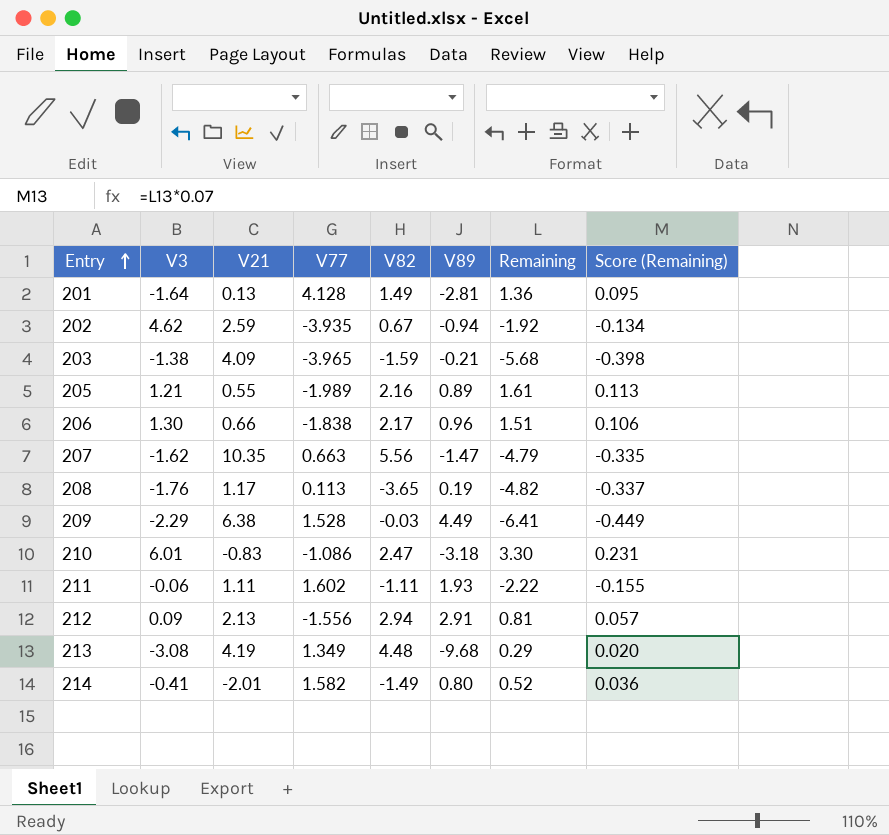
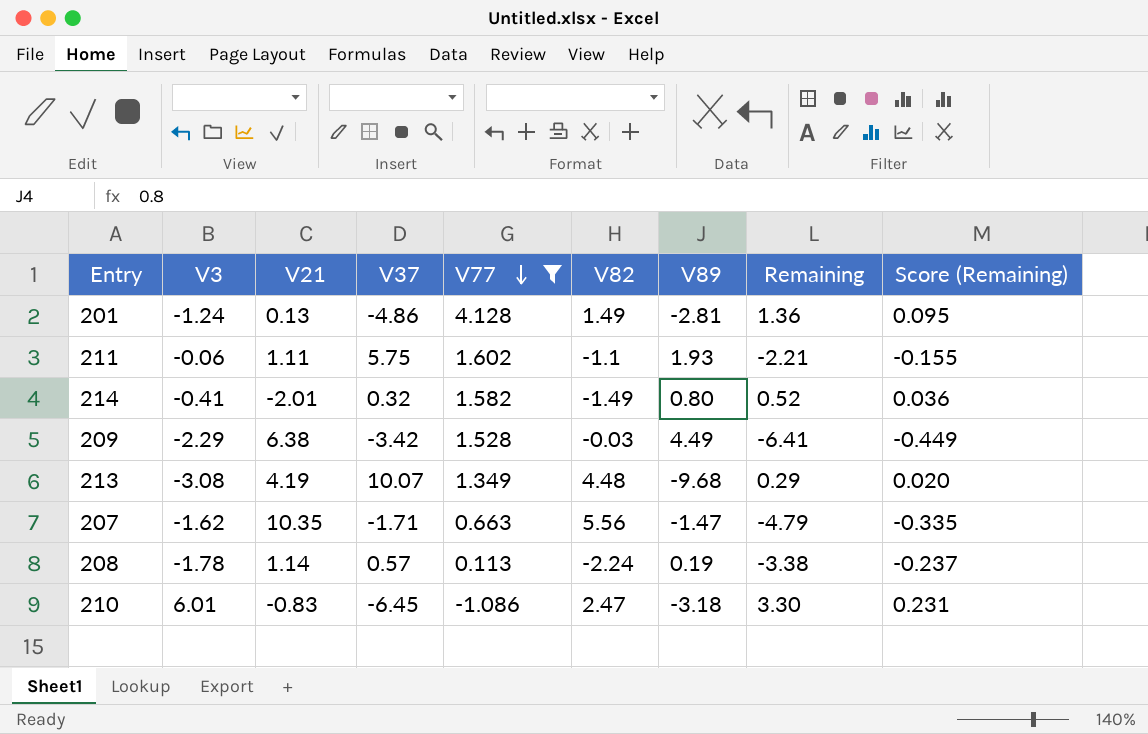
filter: none -> V77 >= -1.086
row order: Entry ascending -> V77 descending
column V37 | position: none -> 4
201 | V3: -1.64 -> -1.24
211 | V82: -1.11 -> -1.1
211 | Remaining: -2.22 -> -2.21
208 | V3: -1.76 -> -1.78
208 | V21: 1.17 -> 1.14
208 | V82: -3.65 -> -2.24
208 | Remaining: -4.82 -> -3.38
208 | Score (Remaining): -0.337 -> -0.237

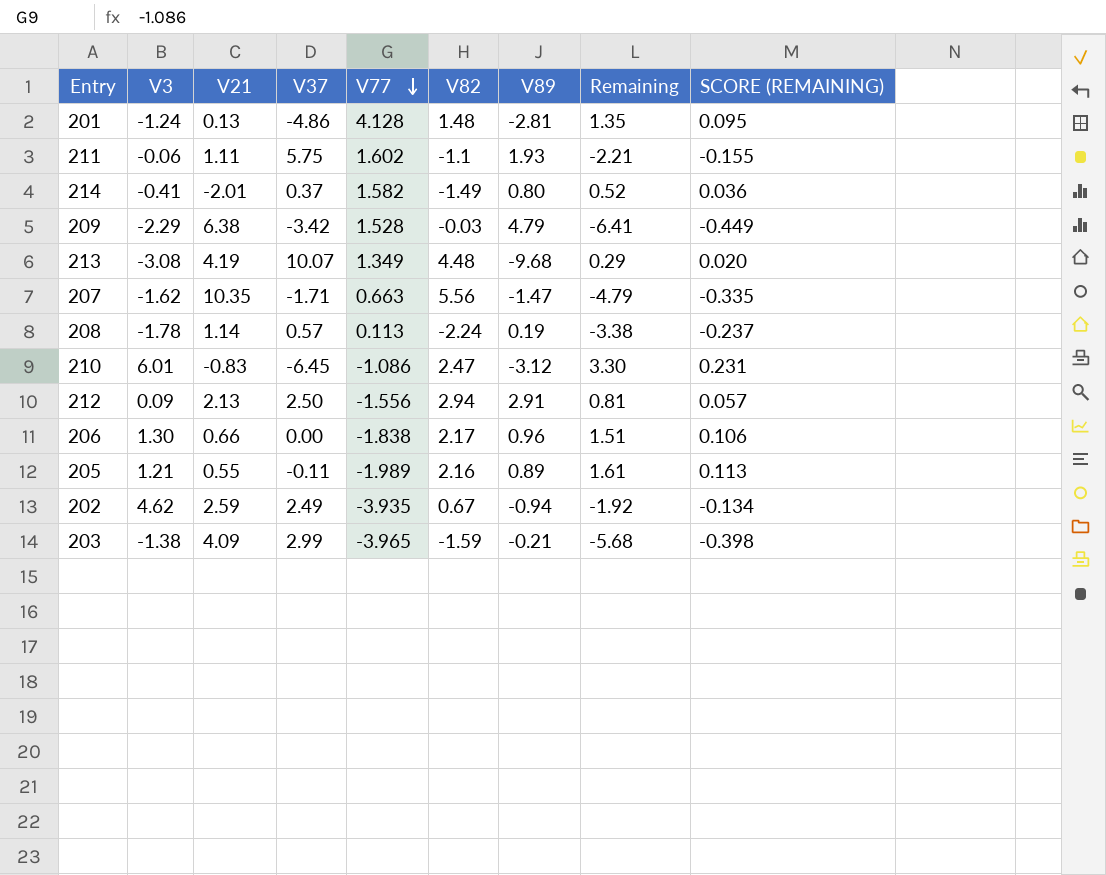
filter: V77 >= -1.086 -> none
column name: Score (Remaining) -> SCORE (REMAINING)
201 | V82: 1.49 -> 1.48
201 | Remaining: 1.36 -> 1.35
214 | V37: 0.32 -> 0.37
209 | V89: 4.49 -> 4.79
210 | V89: -3.18 -> -3.12

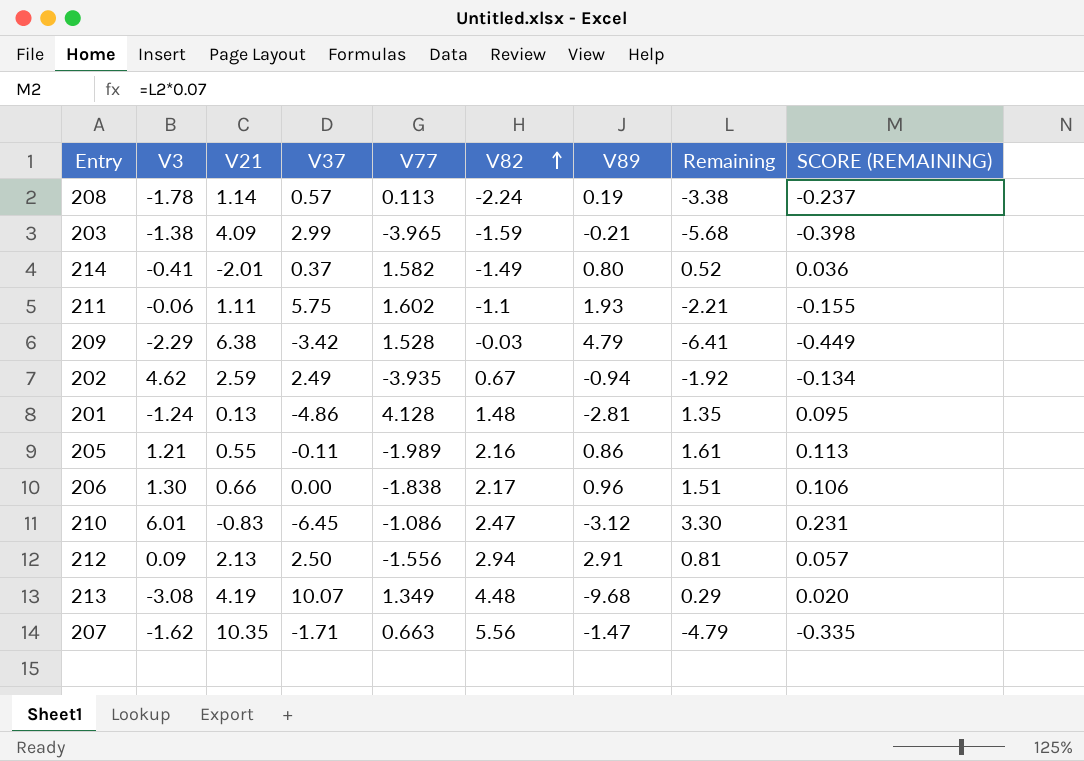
row order: V77 descending -> V82 ascending
205 | V89: 0.89 -> 0.86

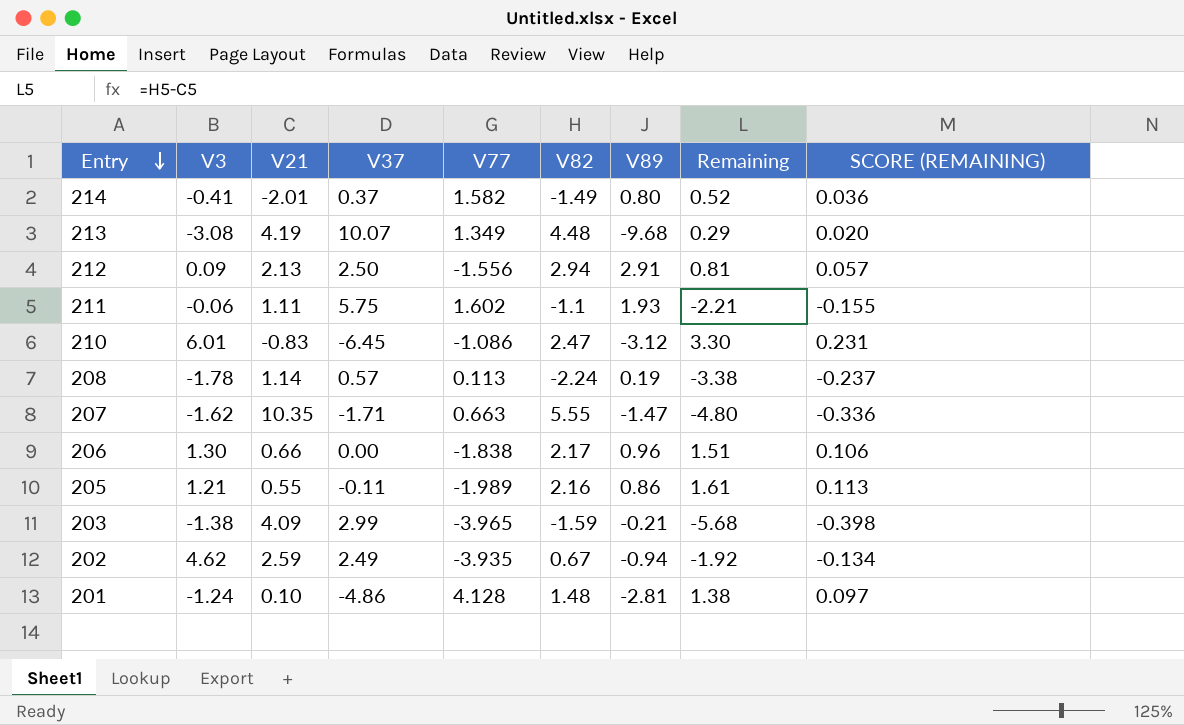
row order: V82 ascending -> Entry descending
row 209: -2.29 | 6.38 | -3.42 | 1.528 | -0.03 | 4.79 | -6.41 | -0.449 -> none
207 | V82: 5.56 -> 5.55
207 | Remaining: -4.79 -> -4.80
207 | SCORE (REMAINING): -0.335 -> -0.336
201 | V21: 0.13 -> 0.10
201 | Remaining: 1.35 -> 1.38
201 | SCORE (REMAINING): 0.095 -> 0.097

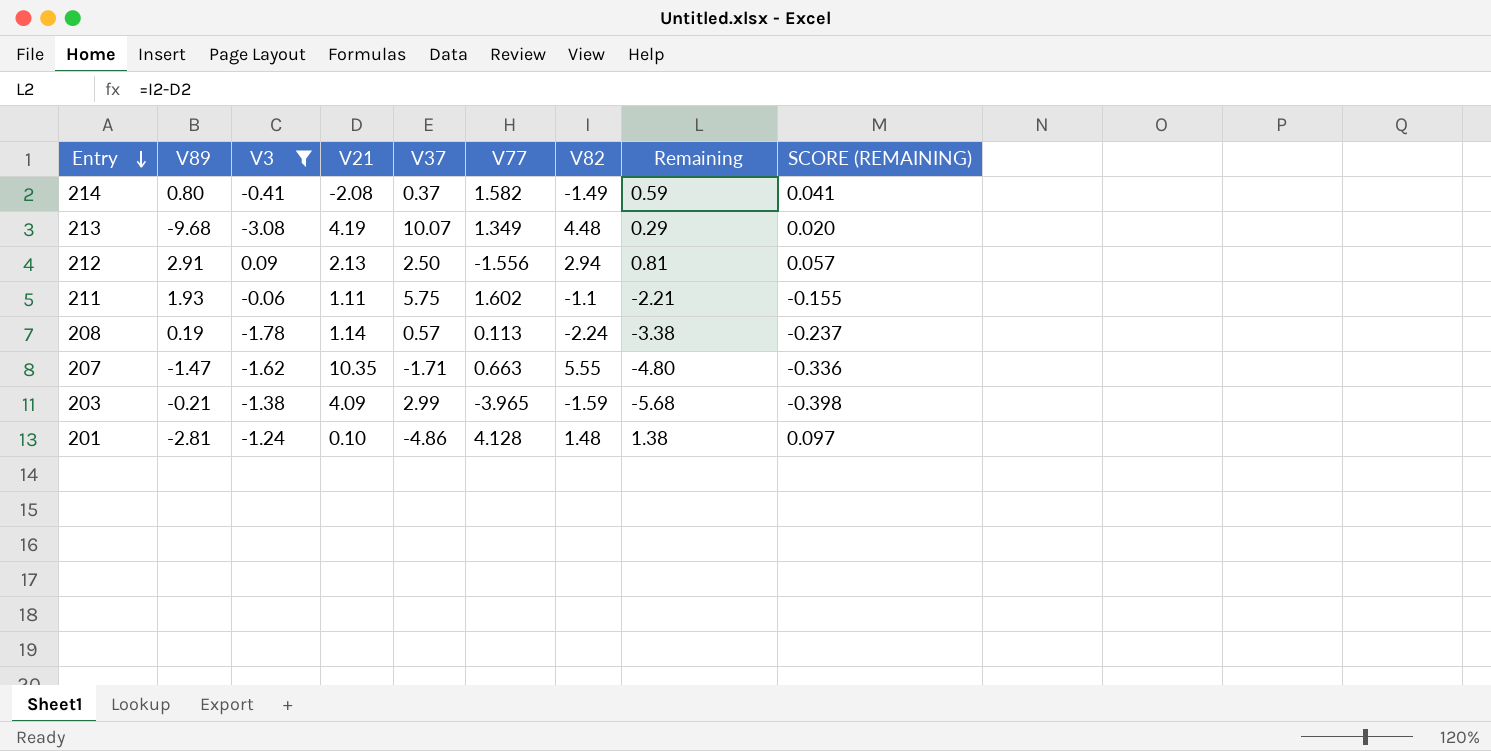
filter: none -> V3 <= 0.09
column V89 | position: 7 -> 2
214 | V21: -2.01 -> -2.08
214 | Remaining: 0.52 -> 0.59
214 | SCORE (REMAINING): 0.036 -> 0.041

